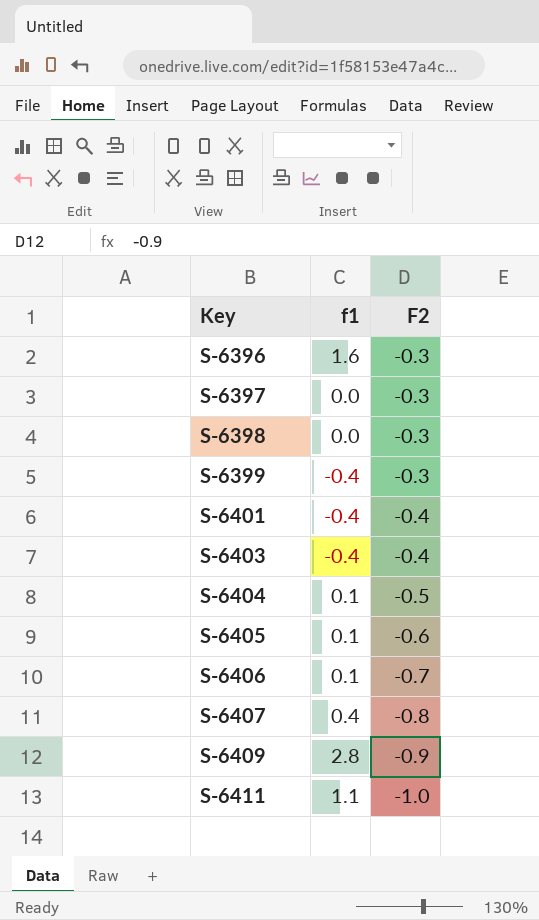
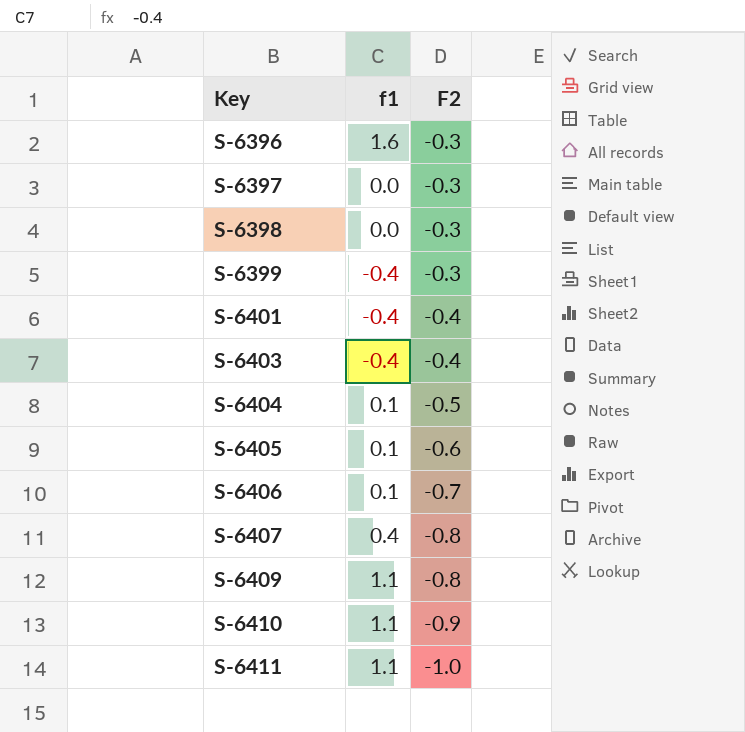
S-6409 | f1: 2.8 -> 1.1
S-6409 | F2: -0.9 -> -0.8
row S-6410: none -> 1.1 | -0.9

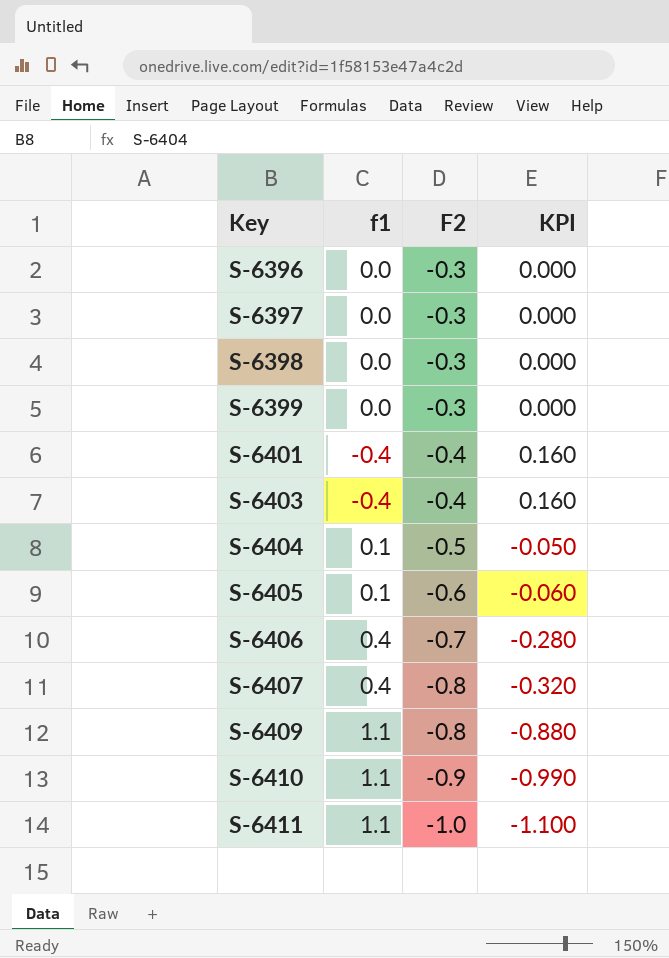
column KPI | formula: none -> [f1] * [F2]
S-6396 | f1: 1.6 -> 0.0
S-6399 | f1: -0.4 -> 0.0
S-6406 | f1: 0.1 -> 0.4

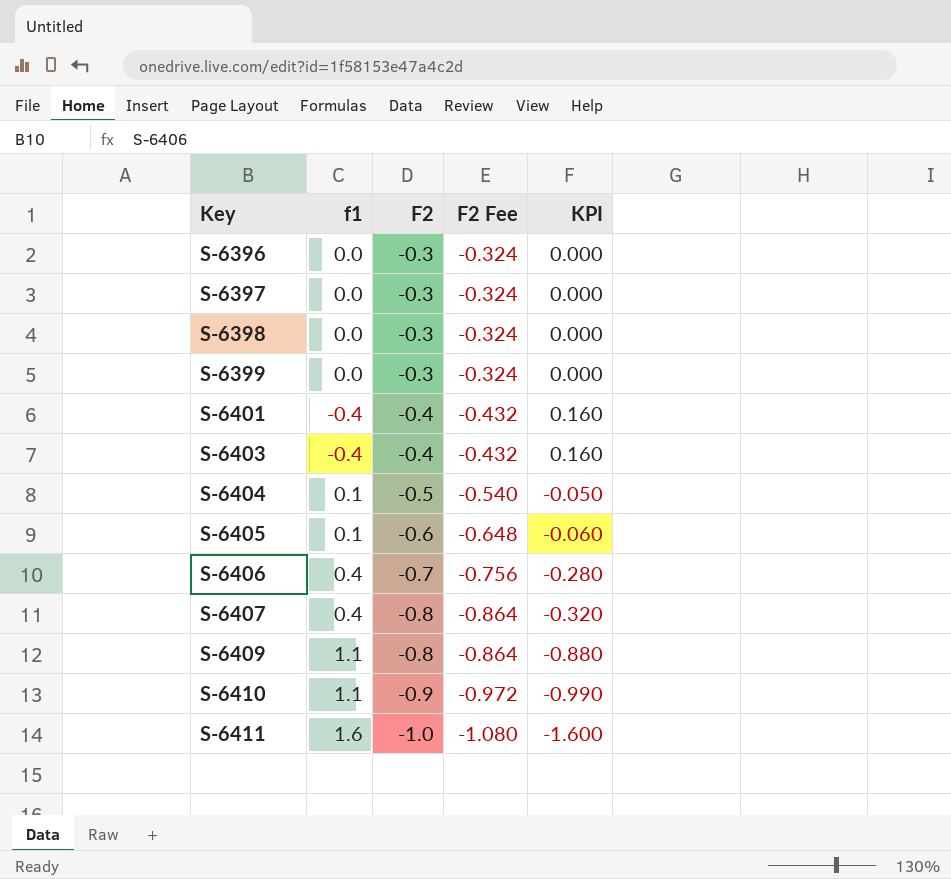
column F2 Fee | formula: none -> [F2] * 1.08
S-6411 | f1: 1.1 -> 1.6
S-6411 | KPI: -1.100 -> -1.600

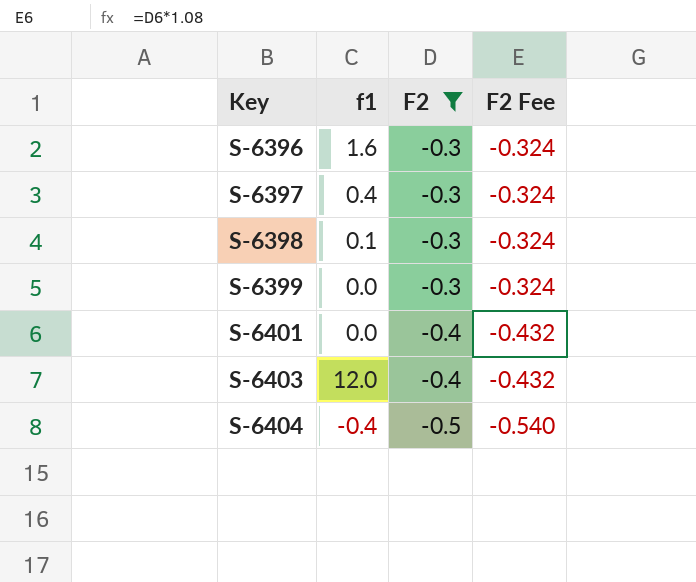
filter: none -> F2 >= -0.5
column KPI | formula: [f1] * [F2] -> none
S-6396 | f1: 0.0 -> 1.6
S-6397 | f1: 0.0 -> 0.4
S-6398 | f1: 0.0 -> 0.1
S-6401 | f1: -0.4 -> 0.0
S-6403 | f1: -0.4 -> 12.0
S-6404 | f1: 0.1 -> -0.4

